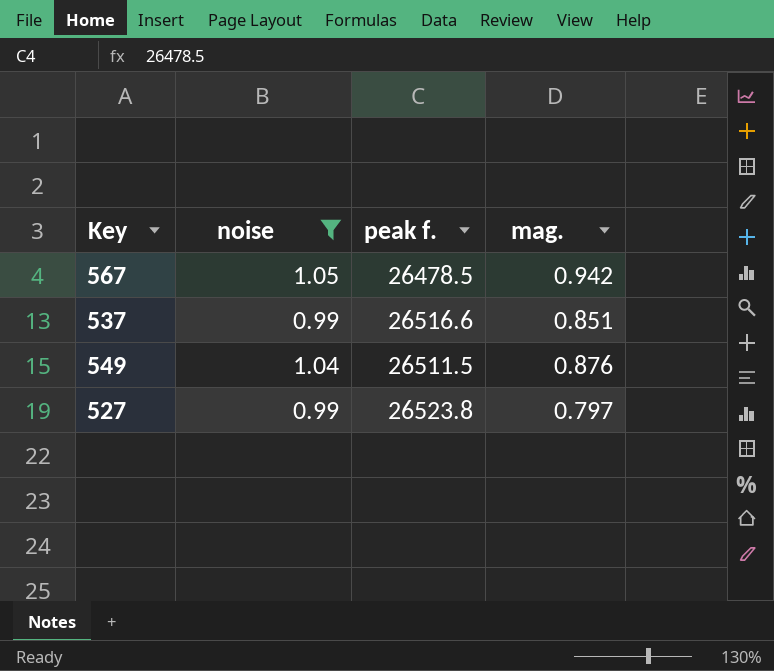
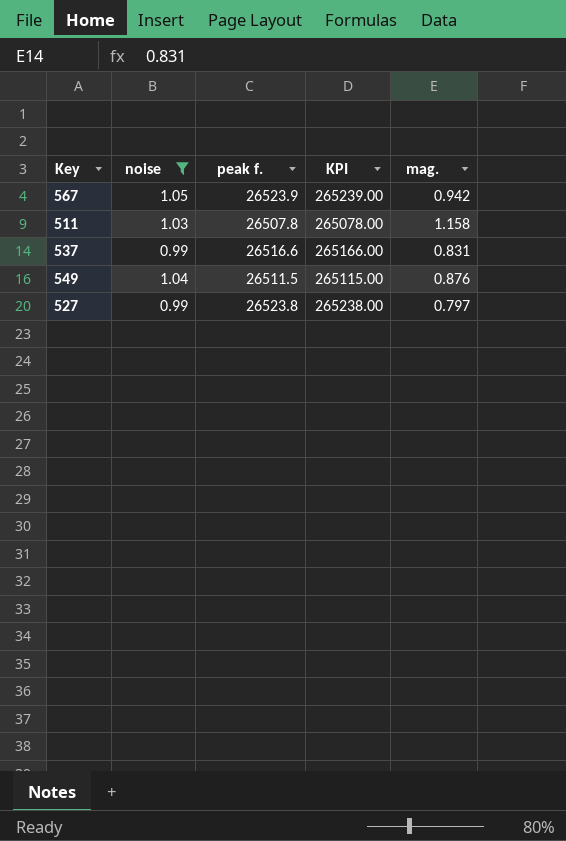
column KPI | formula: none -> [peak f.] * 10
567 | peak f.: 26478.5 -> 26523.9
row 511: none -> 1.03 | 26507.8 | 265078.00 | 1.158
537 | mag.: 0.851 -> 0.831

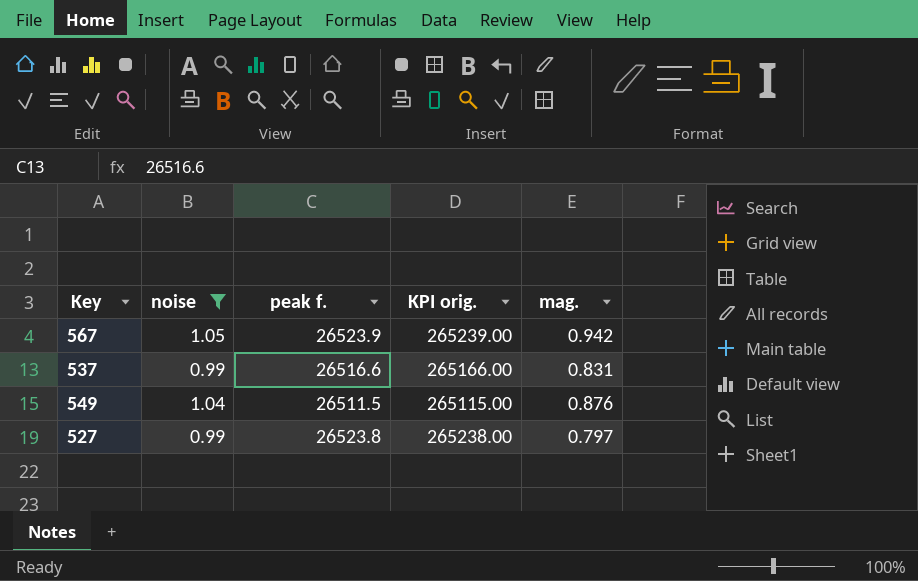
column name: KPI -> KPI orig.
row 511: 1.03 | 26507.8 | 265078.00 | 1.158 -> none

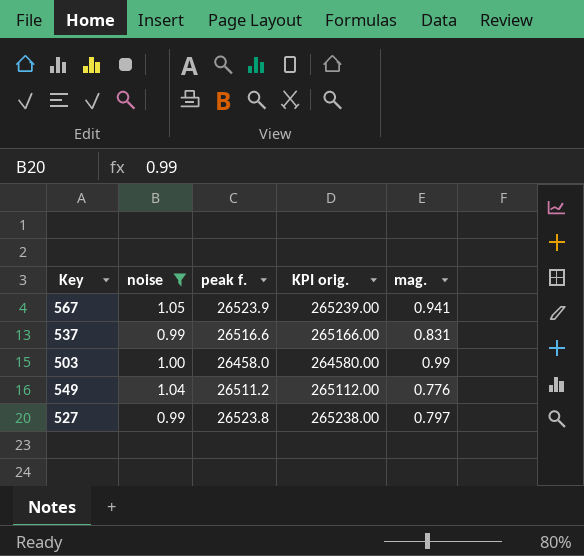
567 | mag.: 0.942 -> 0.941
row 503: none -> 1.00 | 26458.0 | 264580.00 | 0.99
549 | peak f.: 26511.5 -> 26511.2
549 | KPI orig.: 265115.00 -> 265112.00
549 | mag.: 0.876 -> 0.776

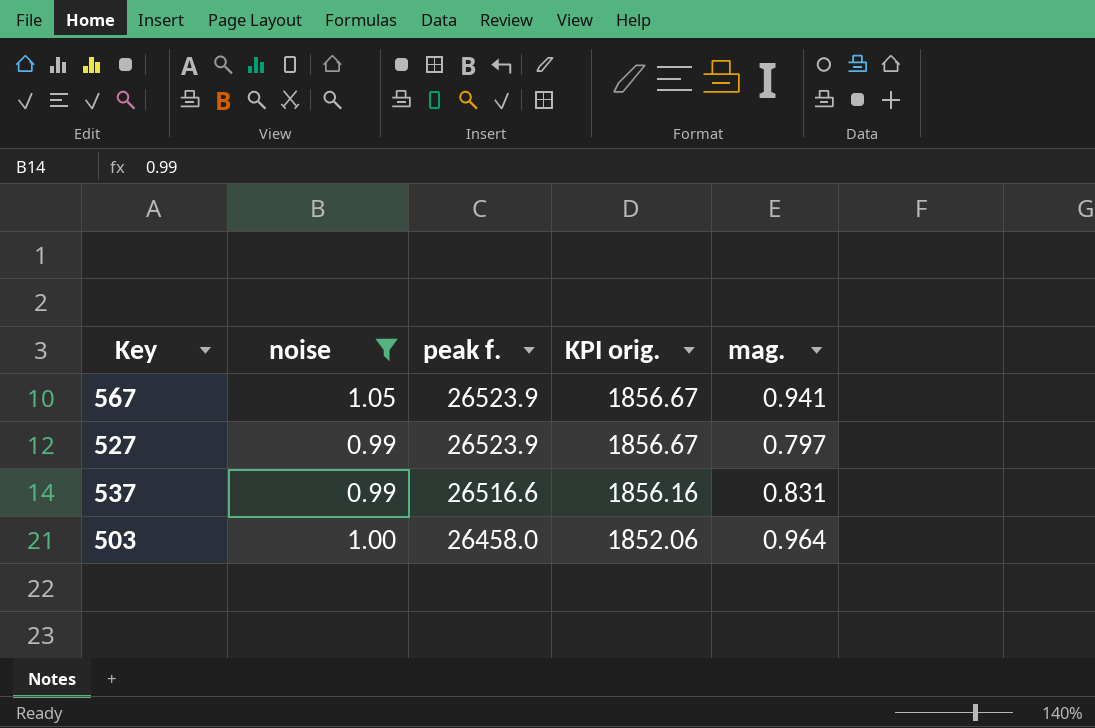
row order: none -> peak f. descending
column KPI orig. | formula: [peak f.] * 10 -> [peak f.] * 0.07
row 549: 1.04 | 26511.2 | 265112.00 | 0.776 -> none
527 | peak f.: 26523.8 -> 26523.9
503 | mag.: 0.99 -> 0.964

